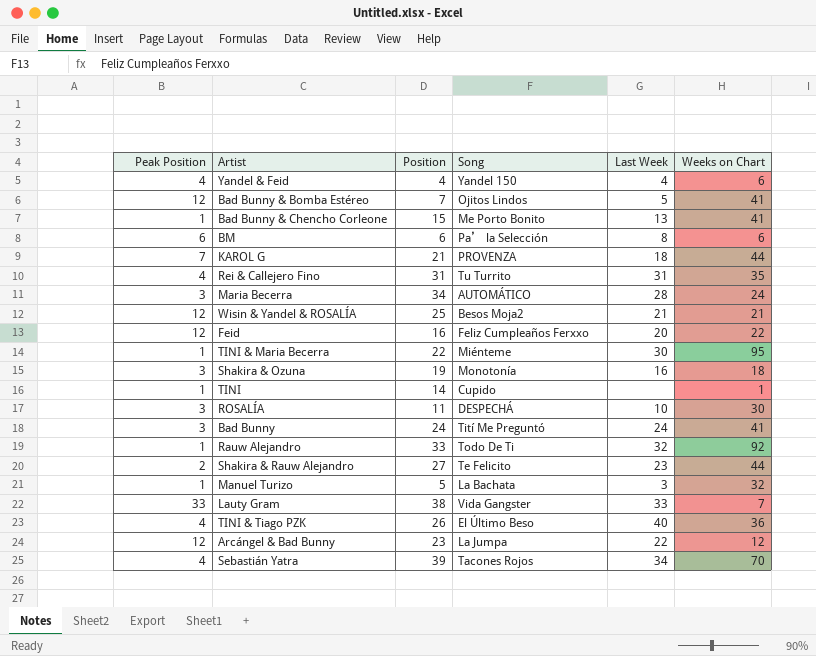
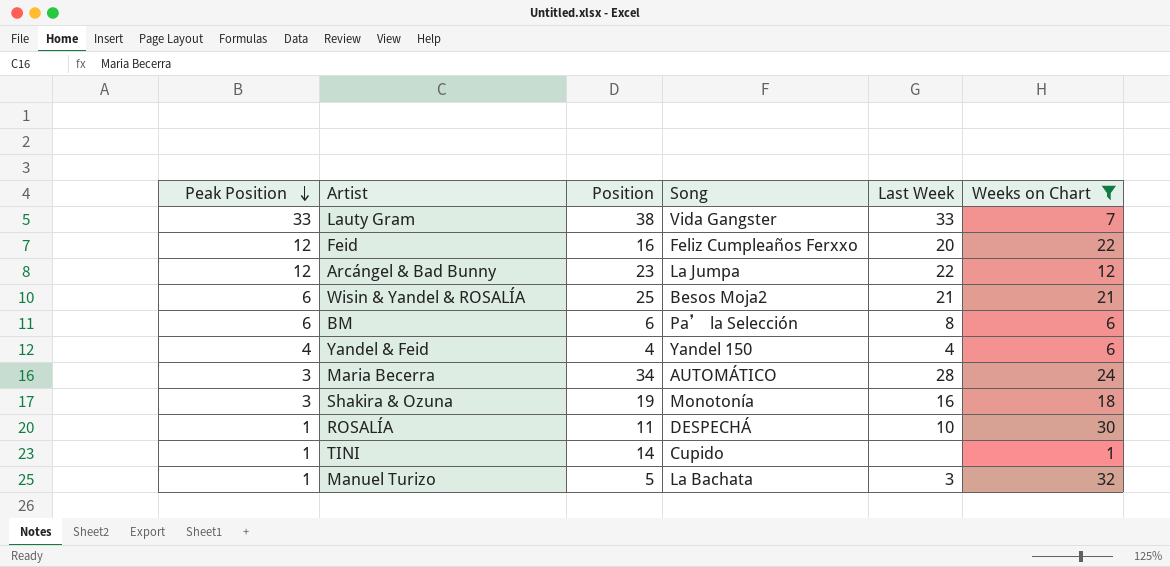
filter: none -> Weeks on Chart <= 32
row order: none -> Peak Position descending
Wisin & Yandel & ROSALÍA | Peak Position: 12 -> 6
ROSALÍA | Peak Position: 3 -> 1

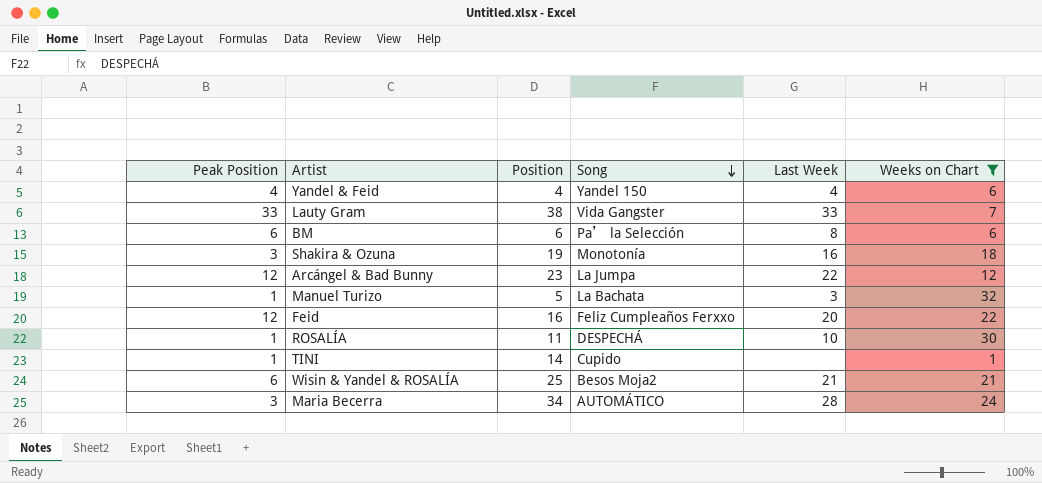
row order: Peak Position descending -> Song descending

